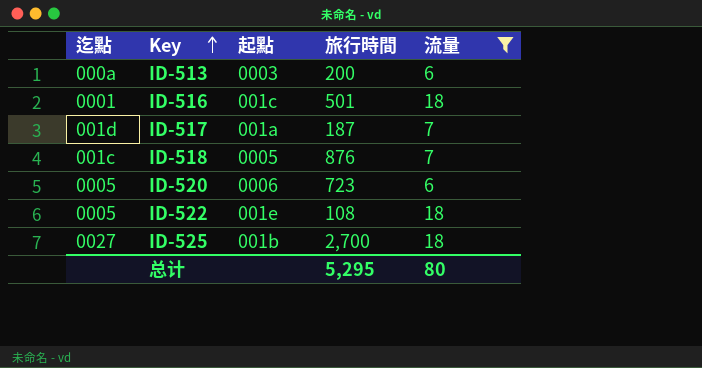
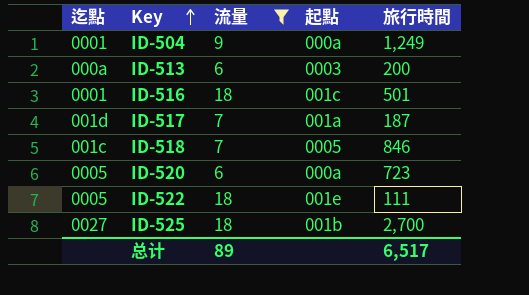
column 流量 | position: 5 -> 3
row ID-504: none -> 0001 | 9 | 000a | 1,249
ID-518 | 旅行時間: 876 -> 846
ID-520 | 起點: 0006 -> 000a
ID-522 | 旅行時間: 108 -> 111
总计 | 流量: 80 -> 89
总计 | 旅行時間: 5,295 -> 6,517

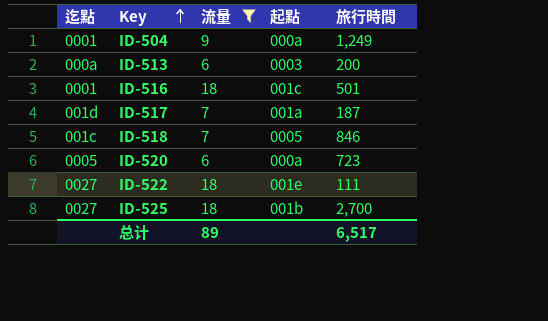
ID-522 | 迄點: 0005 -> 0027

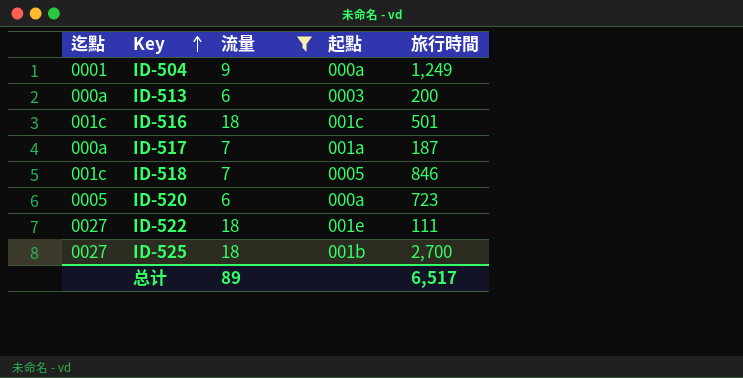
ID-516 | 迄點: 0001 -> 001c
ID-517 | 迄點: 001d -> 000a

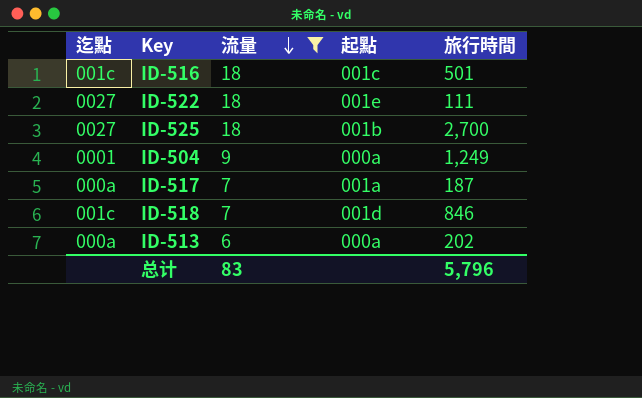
row order: Key ascending -> 流量 descending
row ID-520: 0005 | 6 | 000a | 723 -> none
ID-518 | 起點: 0005 -> 001d
ID-513 | 起點: 0003 -> 000a
ID-513 | 旅行時間: 200 -> 202
总计 | 流量: 89 -> 83
总计 | 旅行時間: 6,517 -> 5,796

